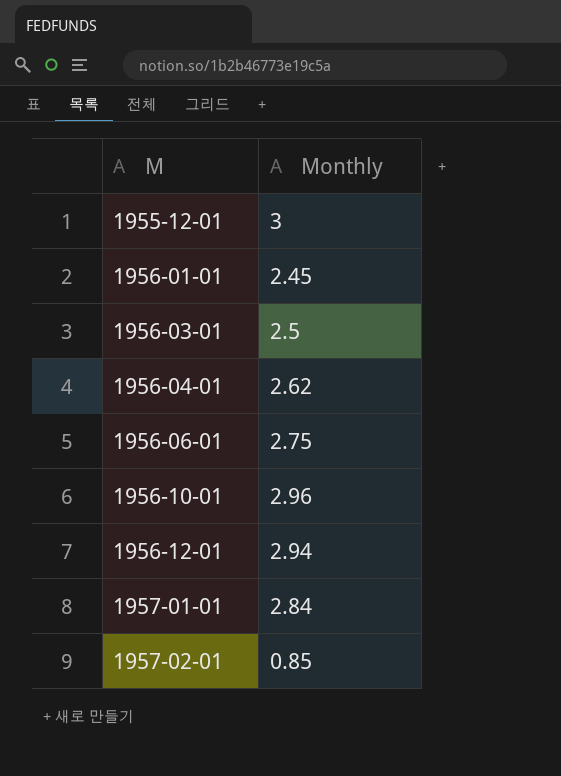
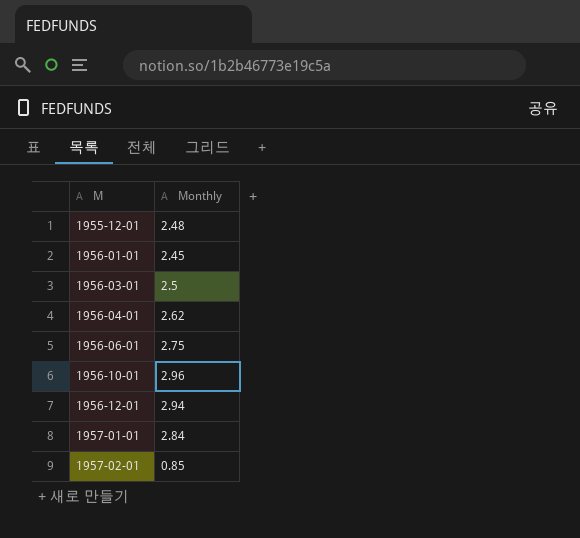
1955-12-01 | Monthly: 3 -> 2.48

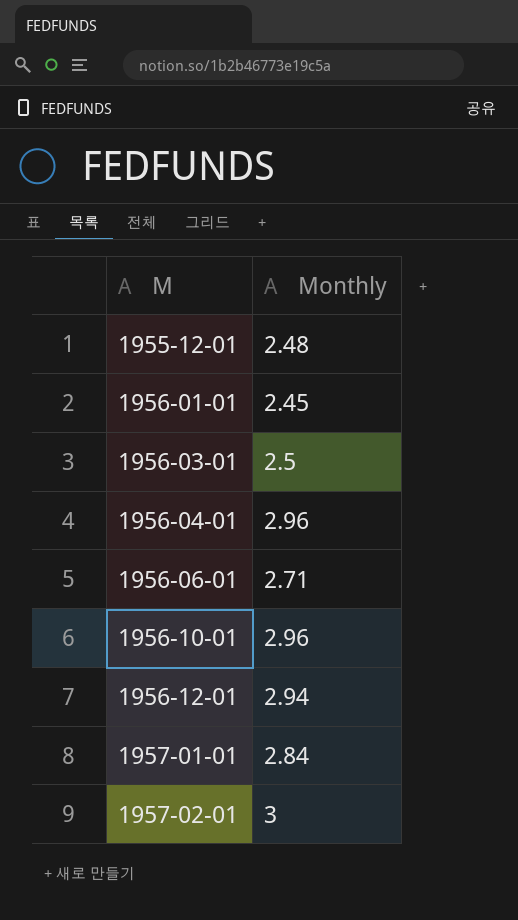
1956-04-01 | Monthly: 2.62 -> 2.96
1956-06-01 | Monthly: 2.75 -> 2.71
1957-02-01 | Monthly: 0.85 -> 3

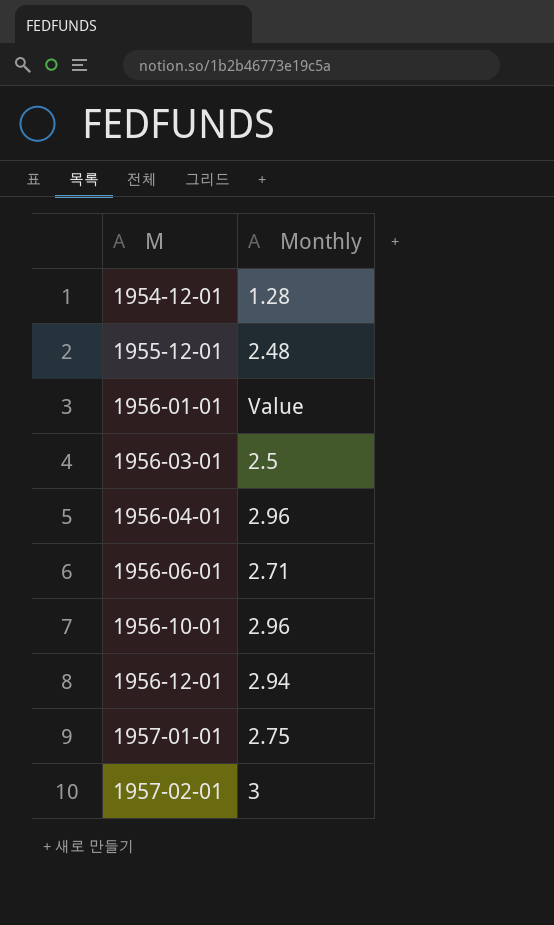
row 1954-12-01: none -> 1.28
1956-01-01 | Monthly: 2.45 -> Value
1957-01-01 | Monthly: 2.84 -> 2.75

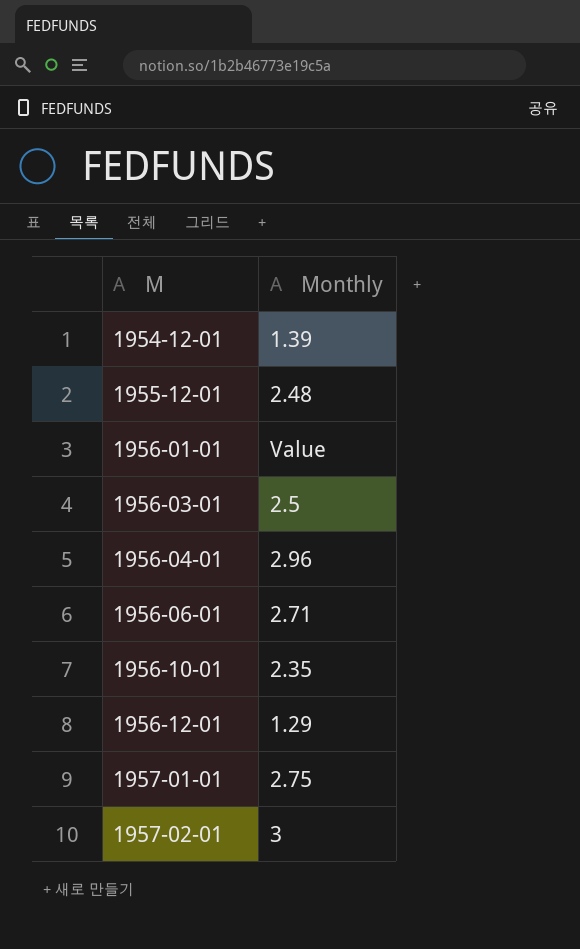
1954-12-01 | Monthly: 1.28 -> 1.39
1956-10-01 | Monthly: 2.96 -> 2.35
1956-12-01 | Monthly: 2.94 -> 1.29

